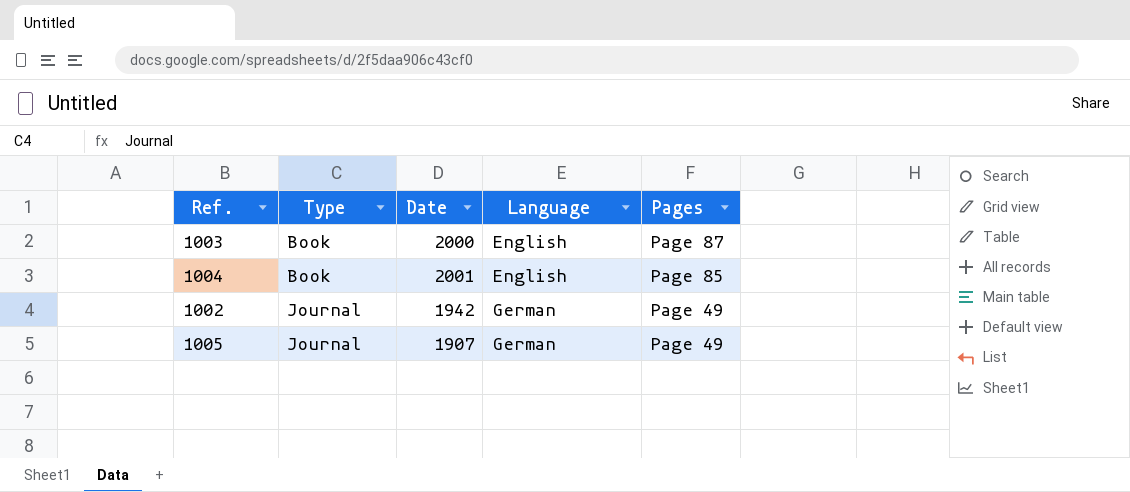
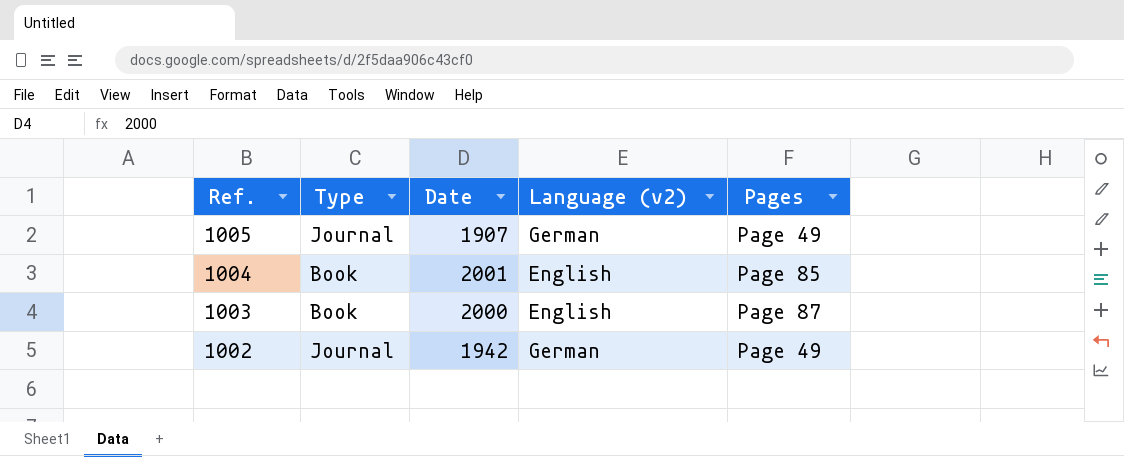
row order: Type ascending -> Ref. descending
column name: Language -> Language (v2)

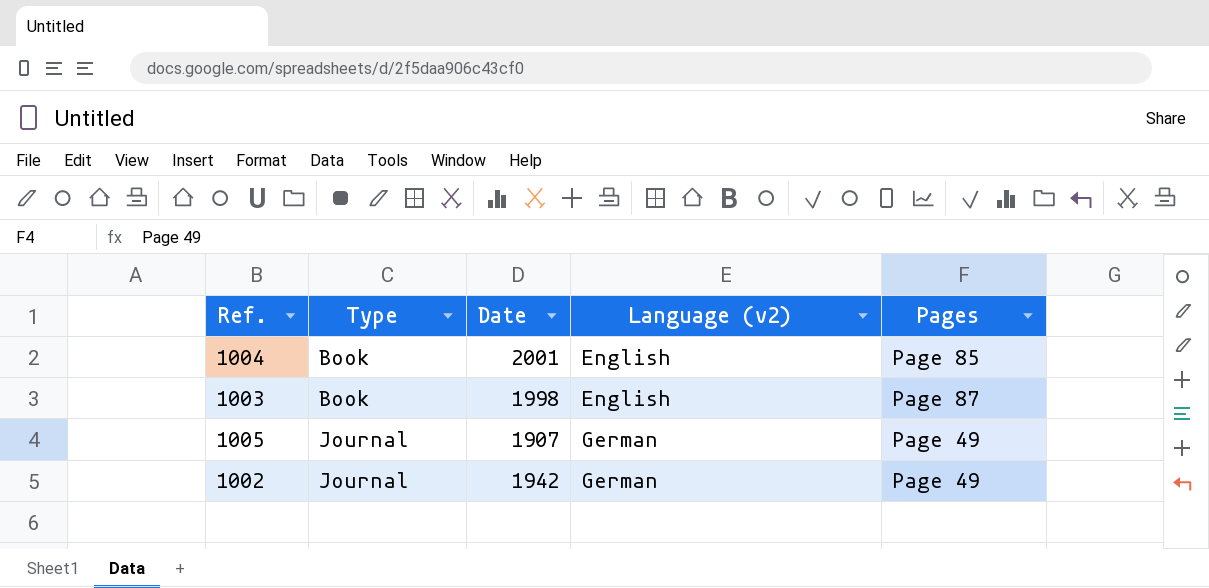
row order: Ref. descending -> Type ascending
1003 | Date: 2000 -> 1998

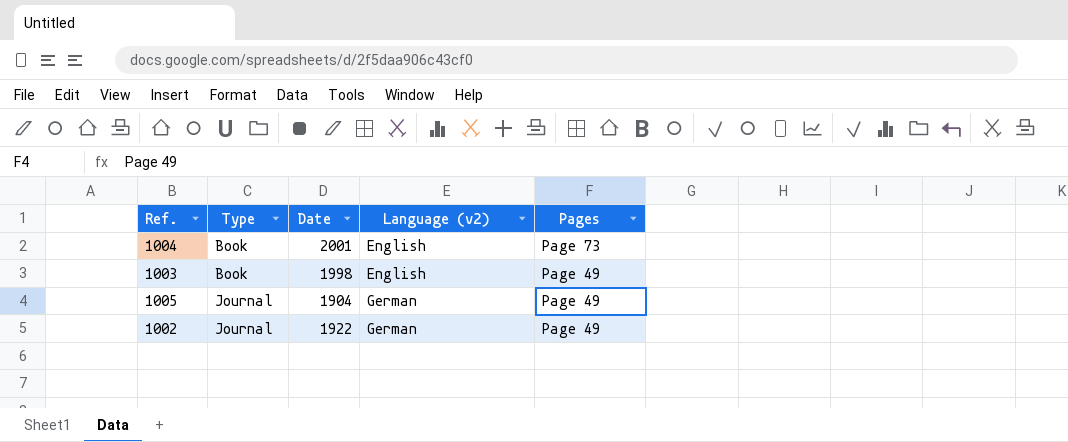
1004 | Pages: Page 85 -> Page 73
1003 | Pages: Page 87 -> Page 49
1005 | Date: 1907 -> 1904
1002 | Date: 1942 -> 1922

